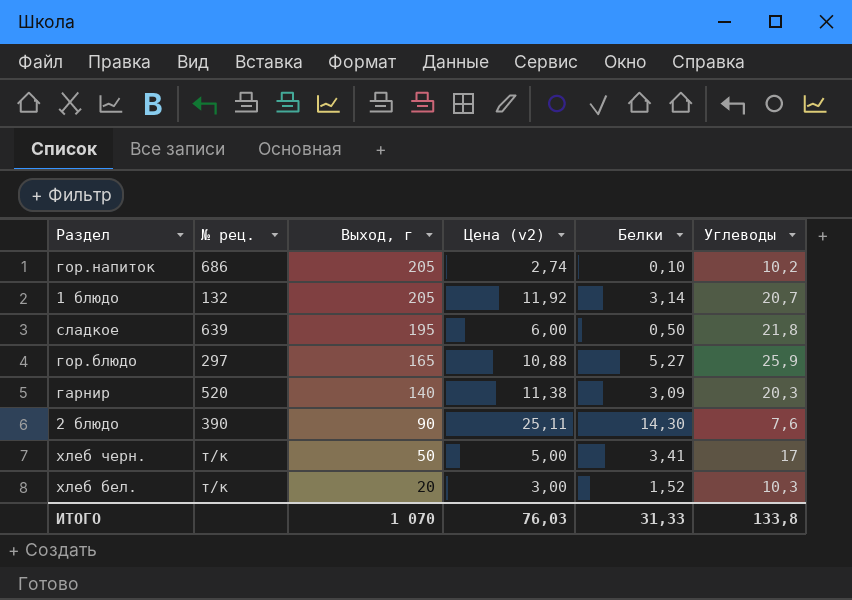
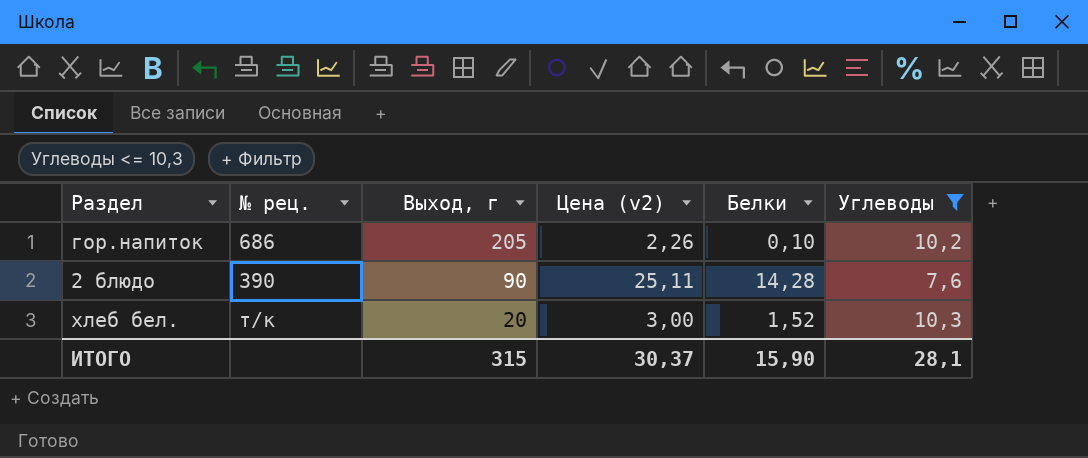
filter: none -> Углеводы <= 10,3
гор.напиток | Цена (v2): 2,74 -> 2,26
2 блюдо | Белки: 14,30 -> 14,28
ИТОГО | Выход, г: 1 070 -> 315
ИТОГО | Цена (v2): 76,03 -> 30,37
ИТОГО | Белки: 31,33 -> 15,90
ИТОГО | Углеводы: 133,8 -> 28,1

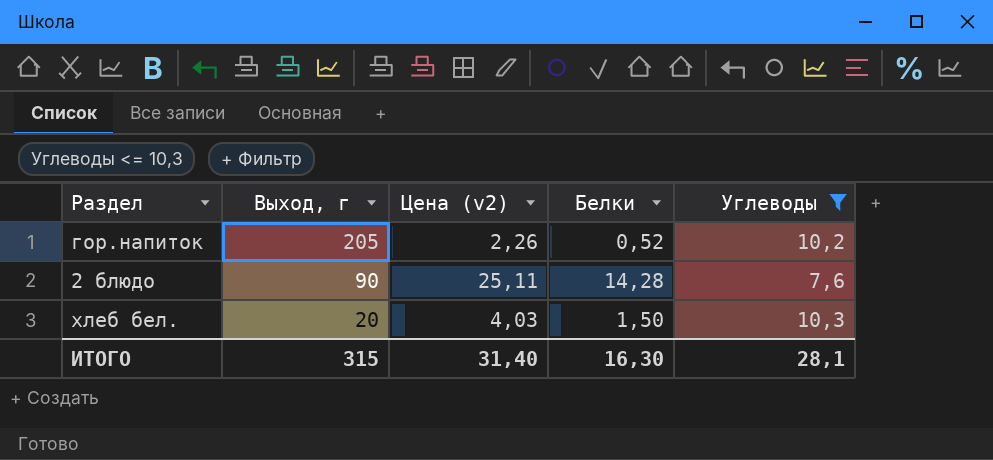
column № рец. | position: 2 -> none
гор.напиток | Белки: 0,10 -> 0,52
хлеб бел. | Цена (v2): 3,00 -> 4,03
хлеб бел. | Белки: 1,52 -> 1,50
ИТОГО | Цена (v2): 30,37 -> 31,40
ИТОГО | Белки: 15,90 -> 16,30

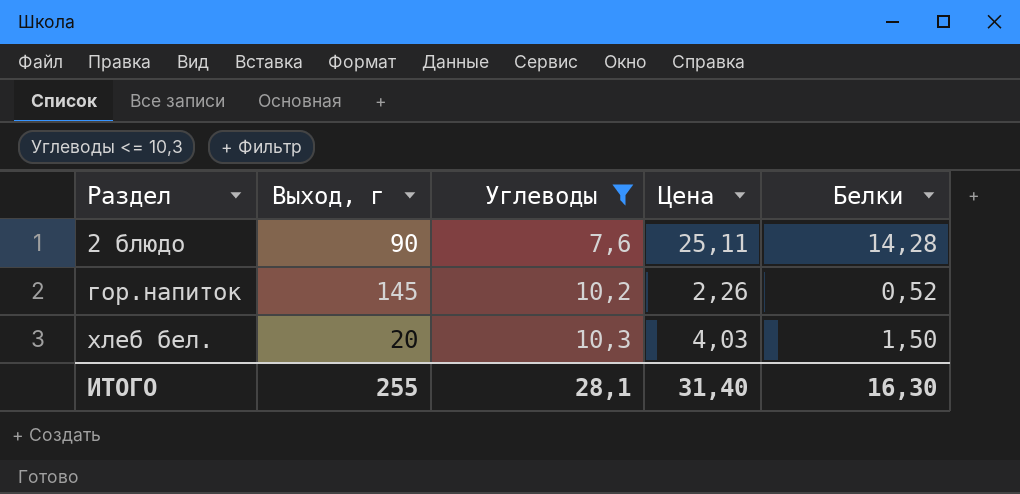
row order: Выход, г descending -> Раздел ascending
column Углеводы | position: 5 -> 3
column name: Цена (v2) -> Цена
гор.напиток | Выход, г: 205 -> 145
ИТОГО | Выход, г: 315 -> 255

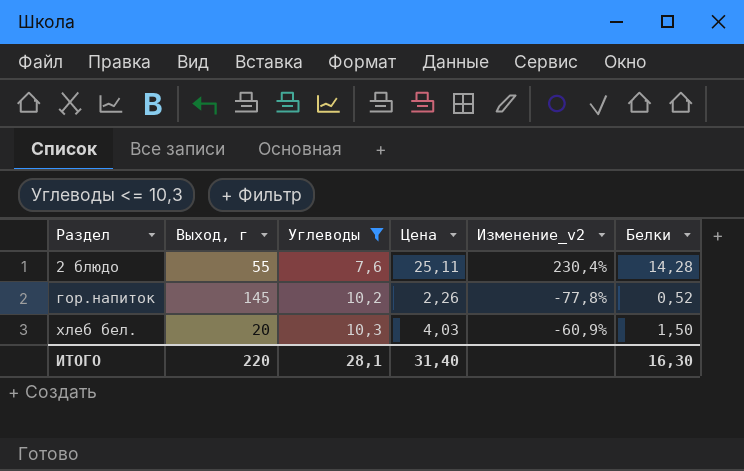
column Изменение_v2 | formula: none -> ([Цена] - [Углеводы]) / [Углеводы]
2 блюдо | Выход, г: 90 -> 55
ИТОГО | Выход, г: 255 -> 220

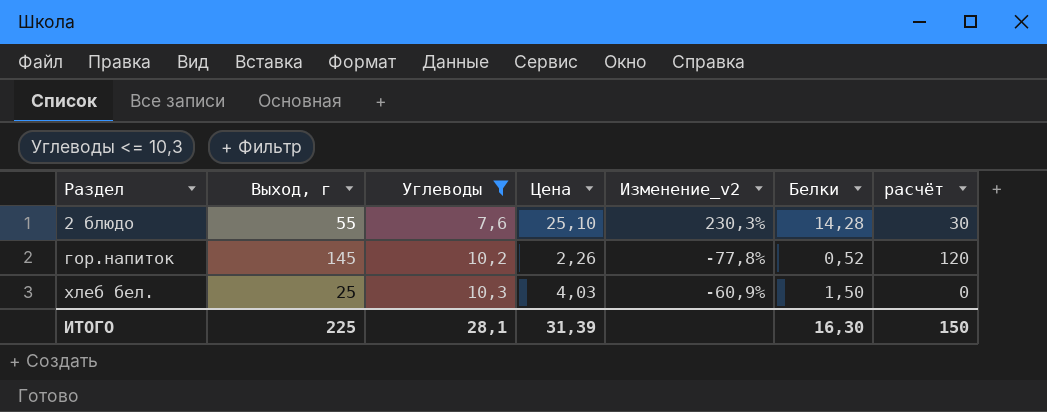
column расчёт | formula: none -> [Выход, г] - 25
2 блюдо | Цена: 25,11 -> 25,10
2 блюдо | Изменение_v2: 230,4% -> 230,3%
хлеб бел. | Выход, г: 20 -> 25
ИТОГО | Выход, г: 220 -> 225
ИТОГО | Цена: 31,40 -> 31,39

